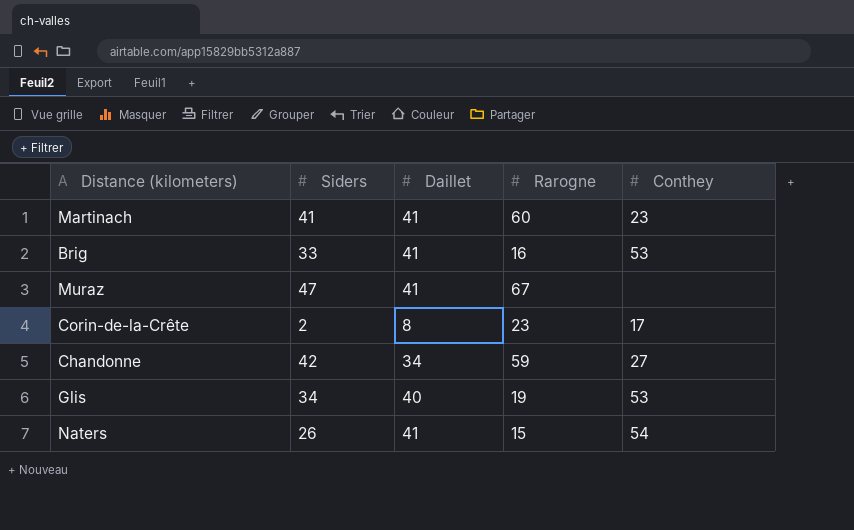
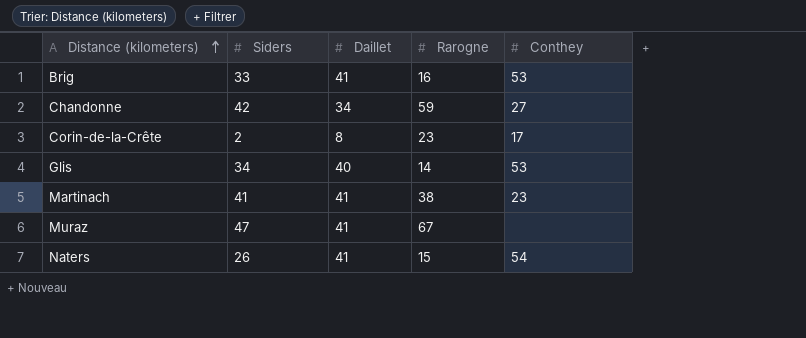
row order: none -> Distance (kilometers) ascending
Glis | Rarogne: 19 -> 14
Martinach | Rarogne: 60 -> 38

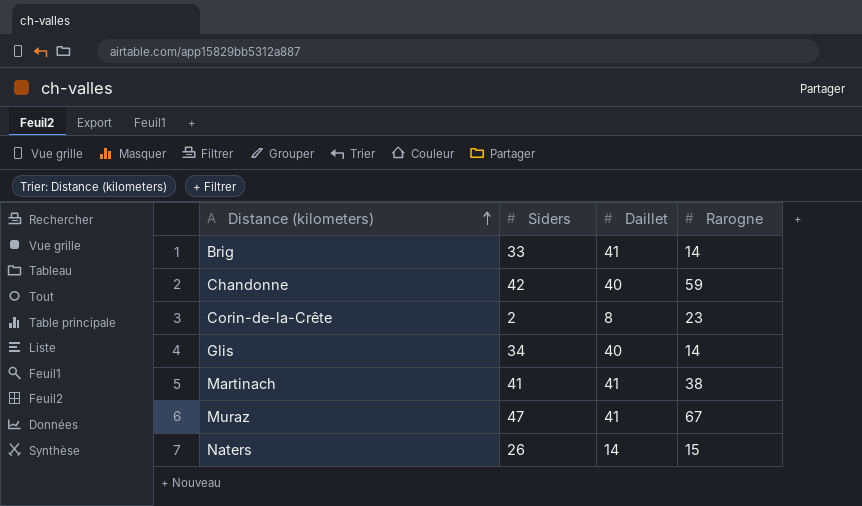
column Conthey | position: 5 -> none
Brig | Rarogne: 16 -> 14
Chandonne | Daillet: 34 -> 40
Naters | Daillet: 41 -> 14

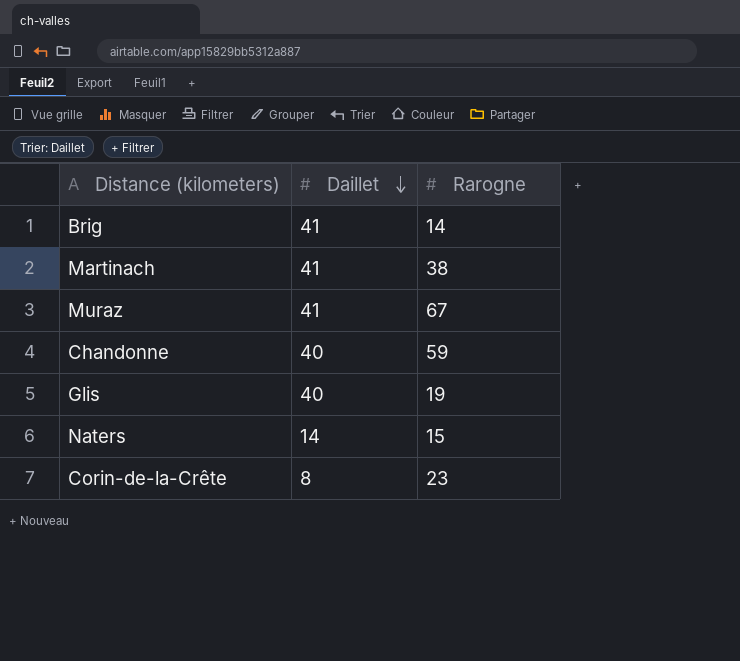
row order: Distance (kilometers) ascending -> Daillet descending
column Siders | position: 2 -> none
Glis | Rarogne: 14 -> 19

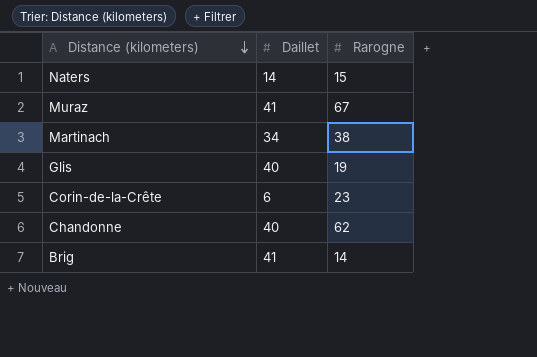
row order: Daillet descending -> Distance (kilometers) descending
Martinach | Daillet: 41 -> 34
Corin-de-la-Crête | Daillet: 8 -> 6
Chandonne | Rarogne: 59 -> 62

